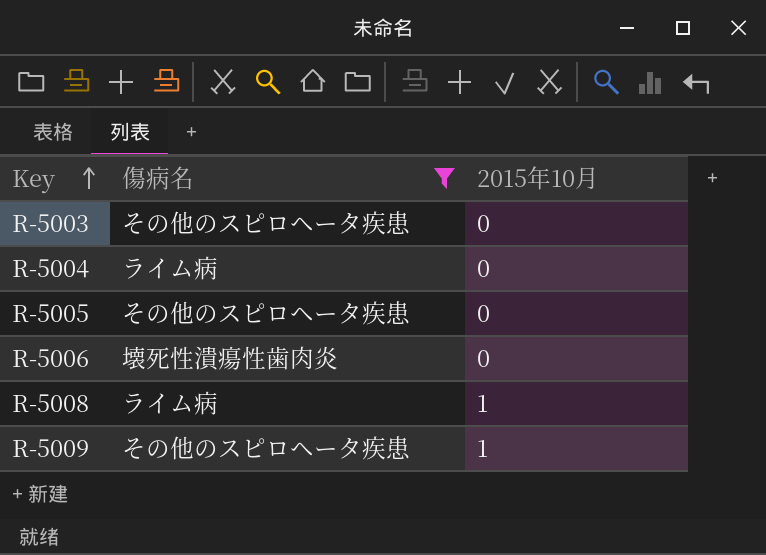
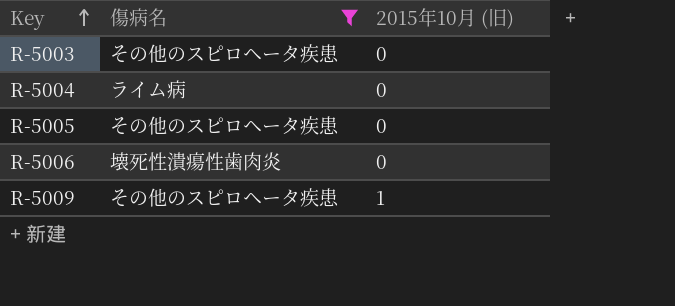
column name: 2015年10月 -> 2015年10月 (旧)
row R-5008: ライム病 | 1 -> none

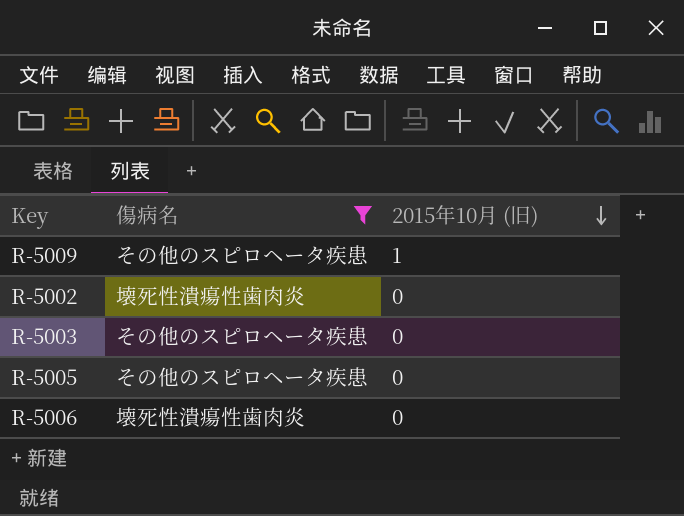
row order: Key ascending -> 2015年10月 (旧) descending
row R-5004: ライム病 | 0 -> none
row R-5002: none -> 壊死性潰瘍性歯肉炎 | 0

